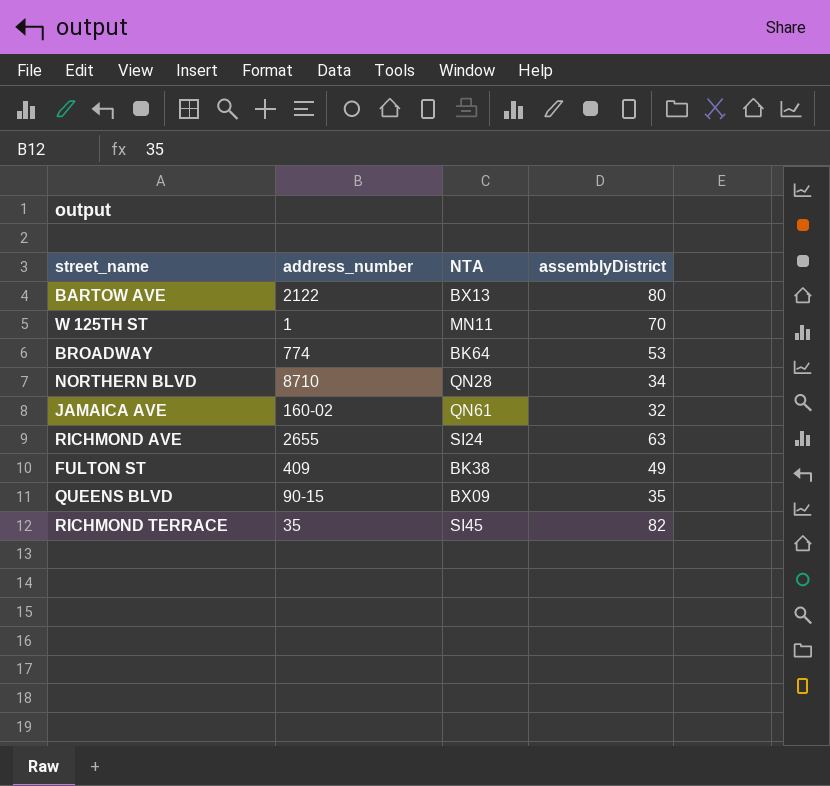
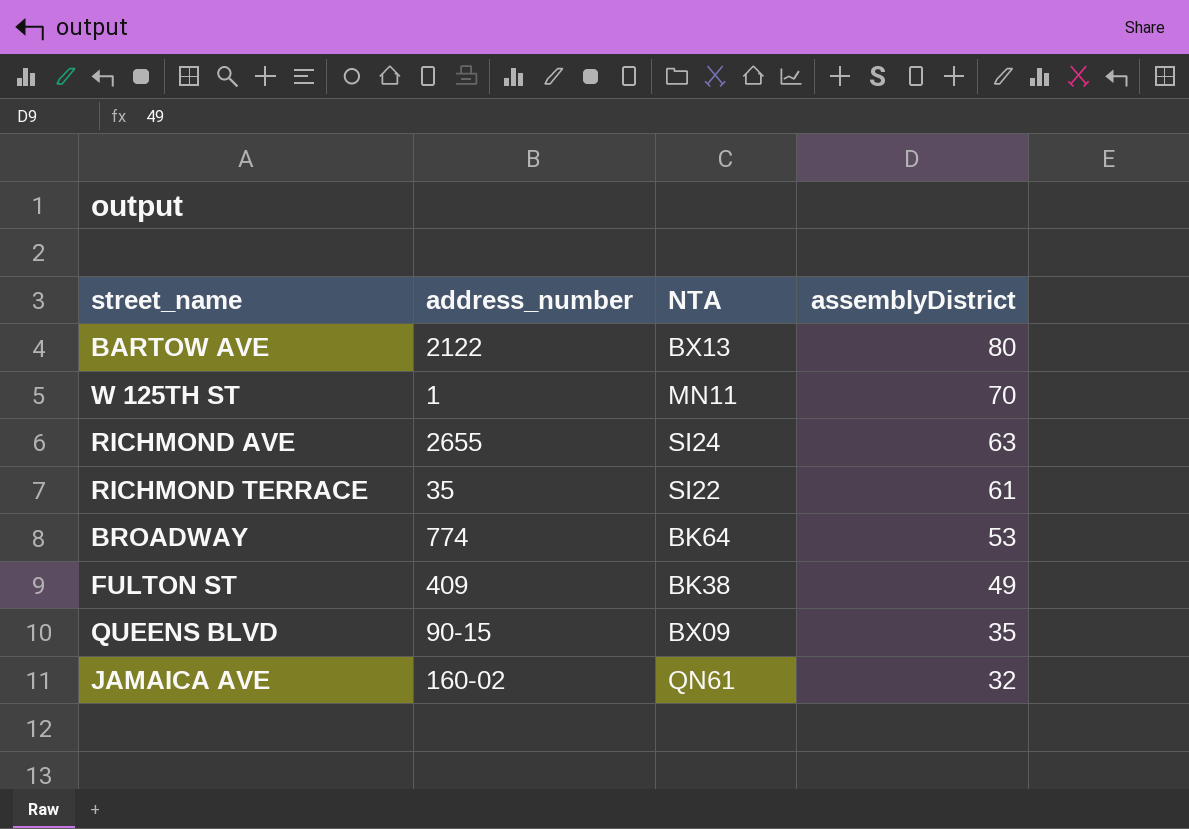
row order: none -> assemblyDistrict descending
row NORTHERN BLVD: 8710 | QN28 | 34 -> none
RICHMOND TERRACE | NTA: SI45 -> SI22
RICHMOND TERRACE | assemblyDistrict: 82 -> 61

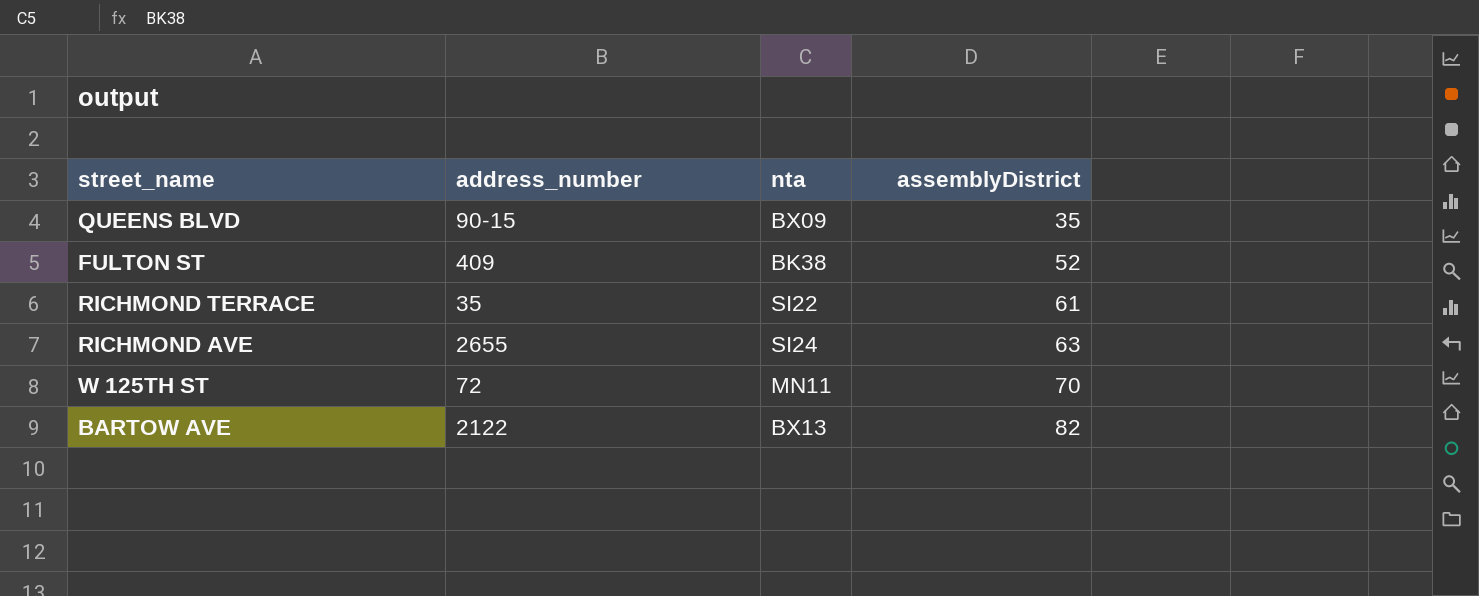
row order: assemblyDistrict descending -> assemblyDistrict ascending
column name: NTA -> nta
row BROADWAY: 774 | BK64 | 53 -> none
row JAMAICA AVE: 160-02 | QN61 | 32 -> none
FULTON ST | assemblyDistrict: 49 -> 52
W 125TH ST | address_number: 1 -> 72
BARTOW AVE | assemblyDistrict: 80 -> 82

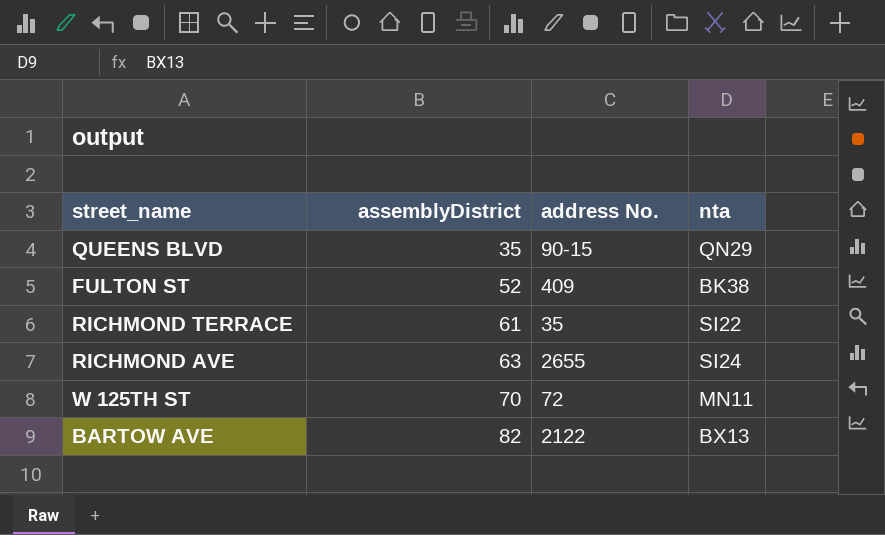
column assemblyDistrict | position: 4 -> 2
column name: address_number -> address No.
QUEENS BLVD | nta: BX09 -> QN29

